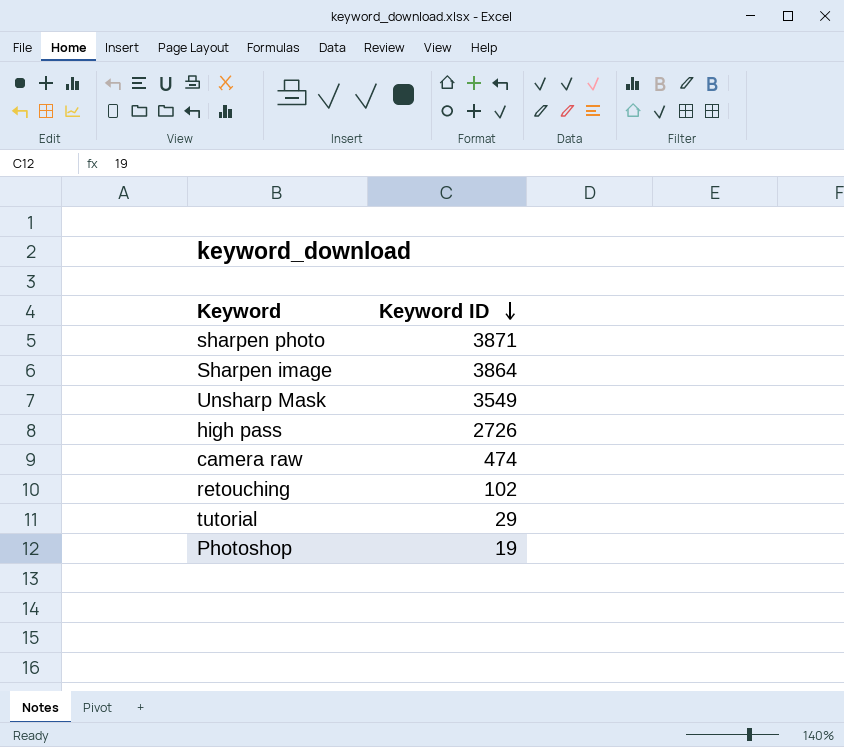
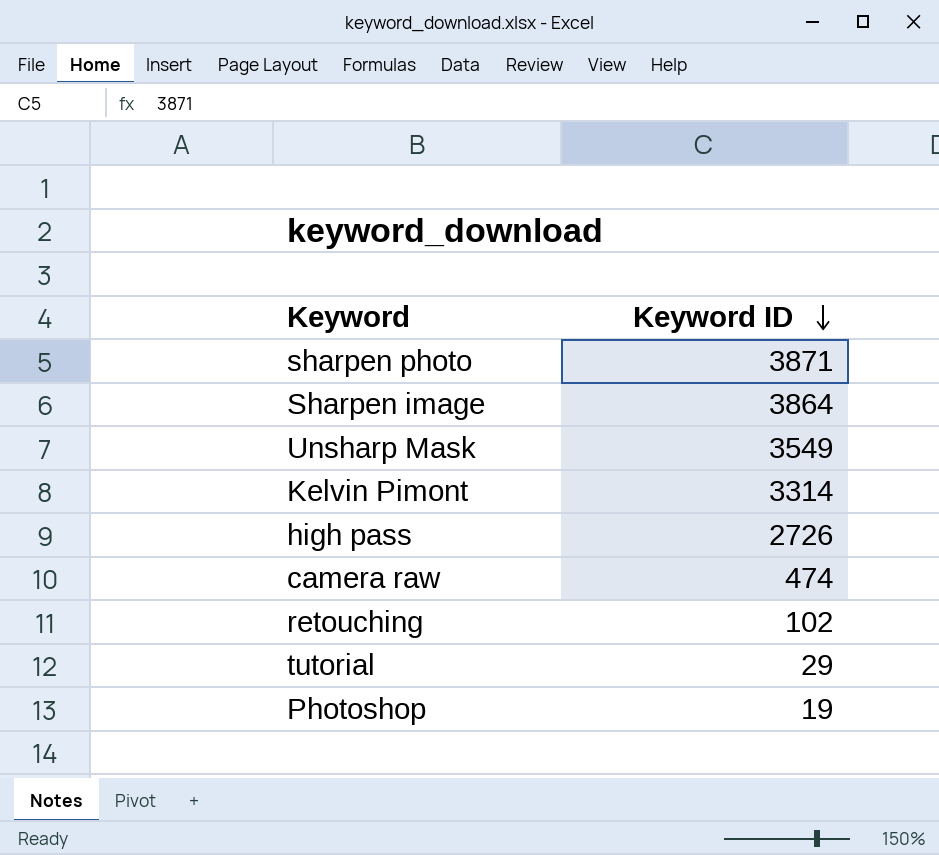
row Kelvin Pimont: none -> 3314

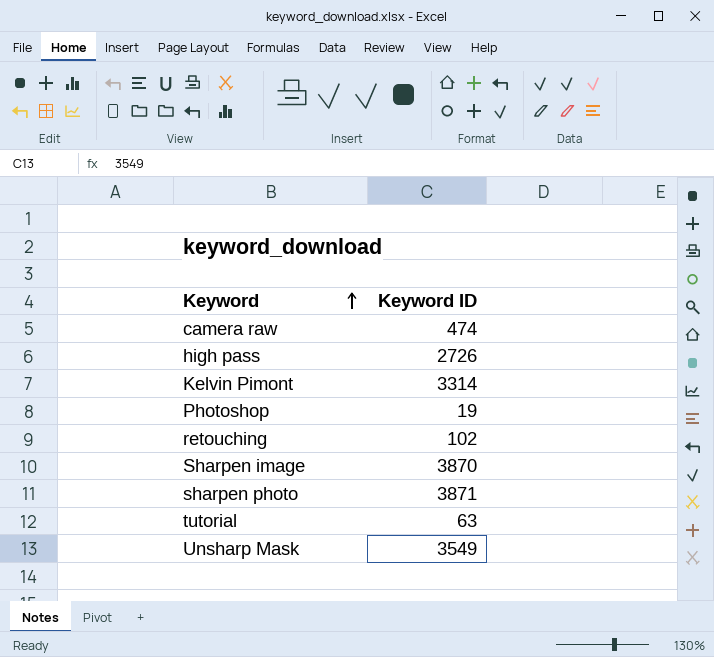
row order: Keyword ID descending -> Keyword ascending
Sharpen image | Keyword ID: 3864 -> 3870
tutorial | Keyword ID: 29 -> 63

